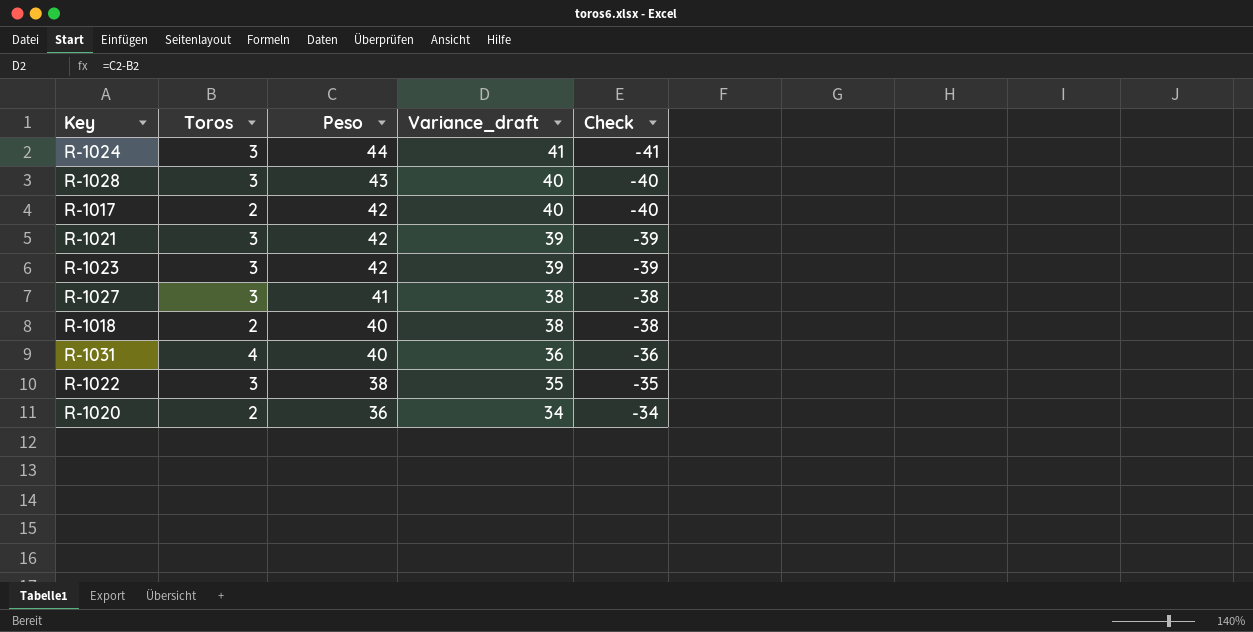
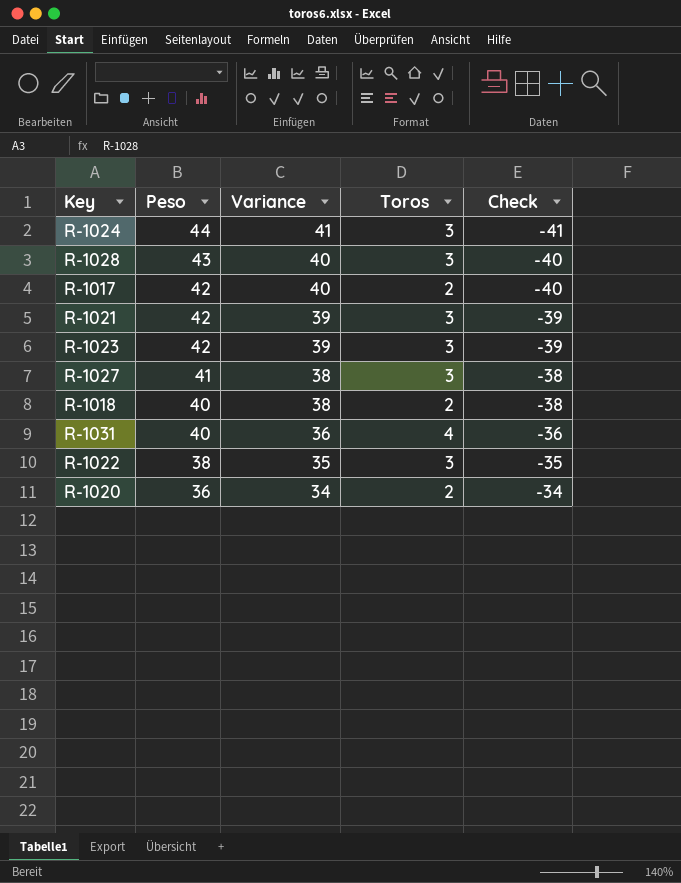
column name: Variance_draft -> Variance
column Toros | position: 2 -> 4

